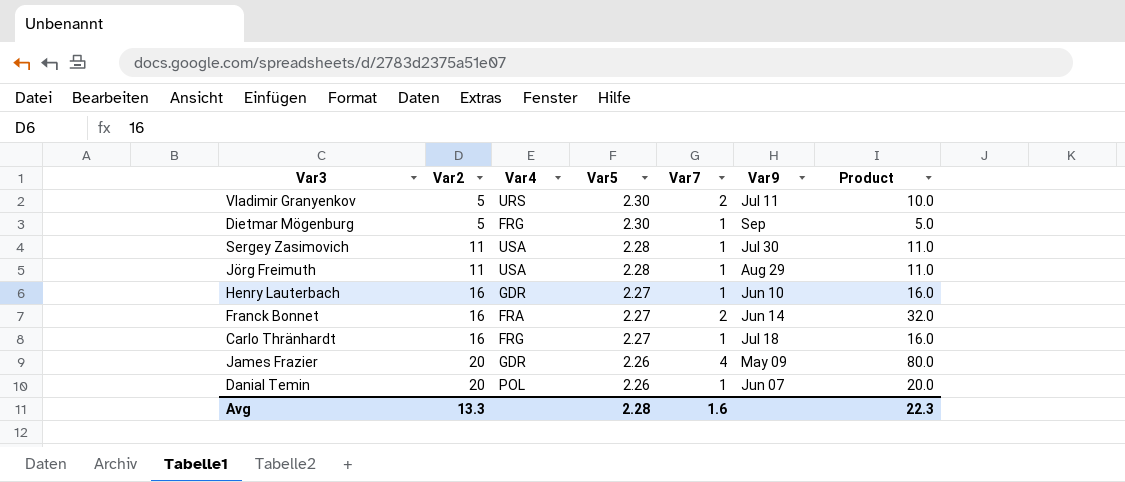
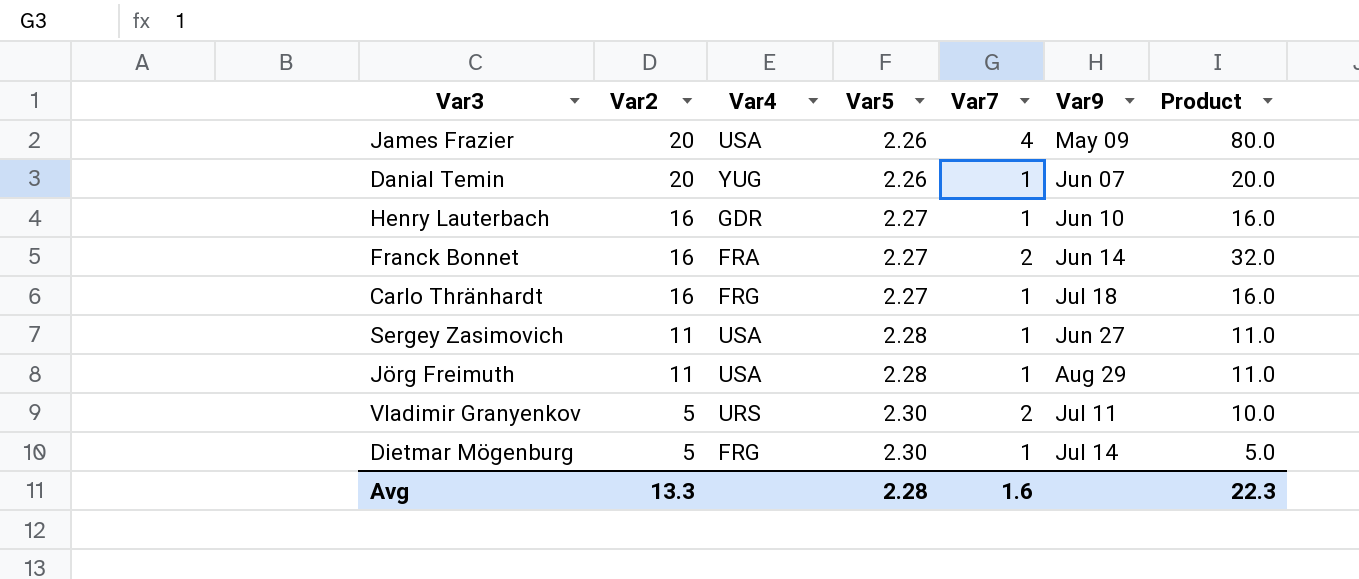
row order: Var2 ascending -> Var2 descending
James Frazier | Var4: GDR -> USA
Danial Temin | Var4: POL -> YUG
Sergey Zasimovich | Var9: Jul 30 -> Jun 27
Dietmar Mögenburg | Var9: Sep -> Jul 14

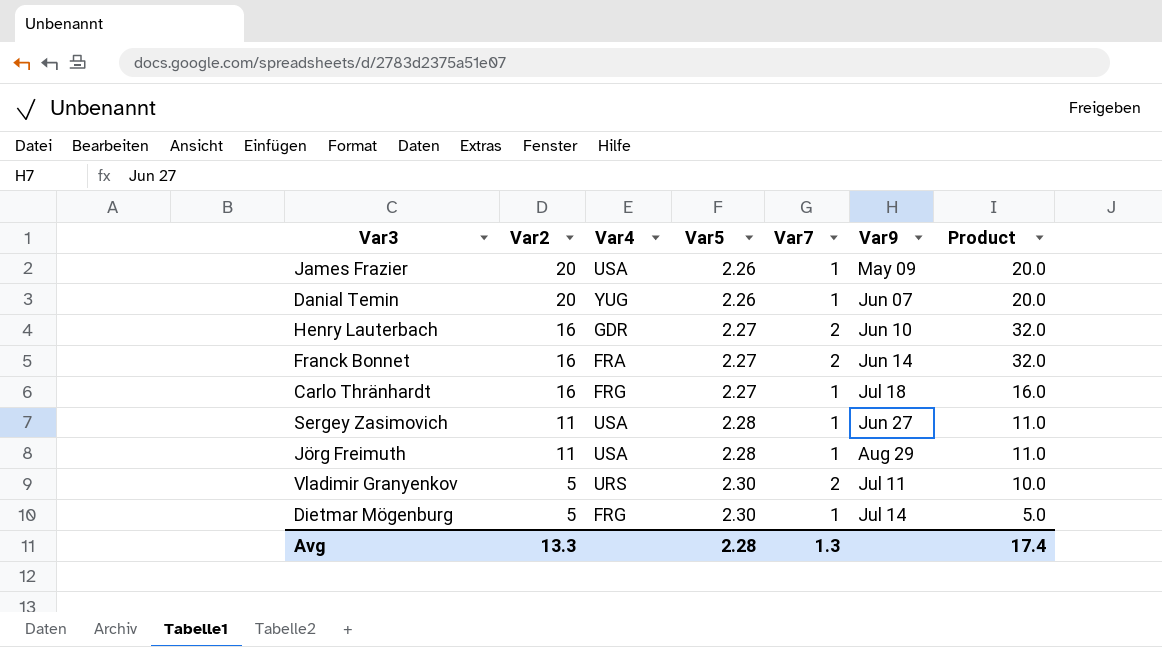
James Frazier | Var7: 4 -> 1
James Frazier | Product: 80.0 -> 20.0
Henry Lauterbach | Var7: 1 -> 2
Henry Lauterbach | Product: 16.0 -> 32.0
Avg | Var7: 1.6 -> 1.3
Avg | Product: 22.3 -> 17.4

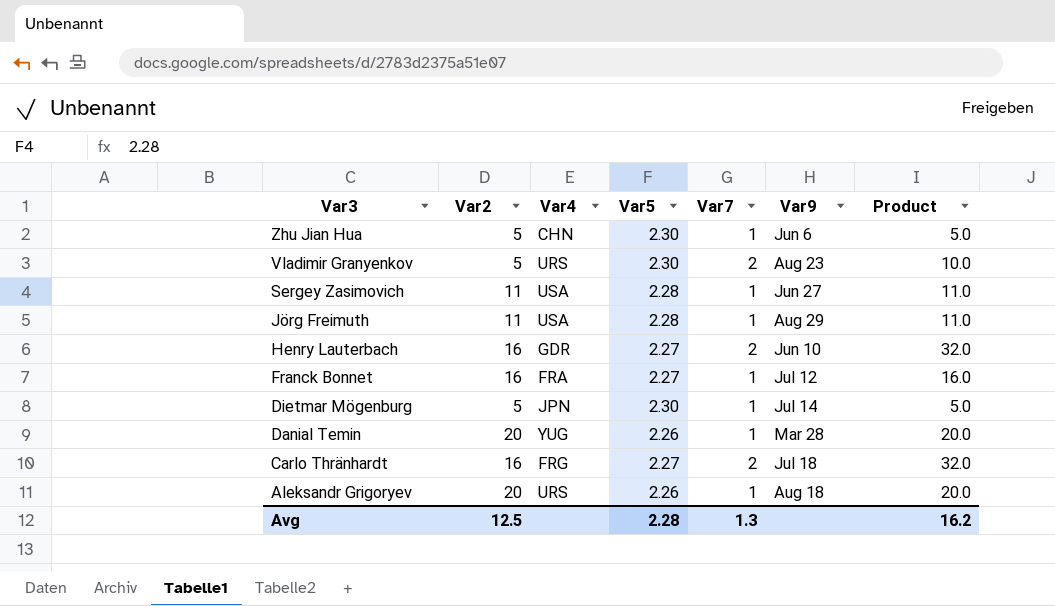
row order: Var2 descending -> Var3 descending
row James Frazier: 20 | USA | 2.26 | 1 | May 09 | 20.0 -> none
row Zhu Jian Hua: none -> 5 | CHN | 2.30 | 1 | Jun 6 | 5.0
Vladimir Granyenkov | Var9: Jul 11 -> Aug 23
Franck Bonnet | Var7: 2 -> 1
Franck Bonnet | Var9: Jun 14 -> Jul 12
Franck Bonnet | Product: 32.0 -> 16.0
Dietmar Mögenburg | Var4: FRG -> JPN
Danial Temin | Var9: Jun 07 -> Mar 28
Carlo Thränhardt | Var7: 1 -> 2
Carlo Thränhardt | Product: 16.0 -> 32.0
row Aleksandr Grigoryev: none -> 20 | URS | 2.26 | 1 | Aug 18 | 20.0
Avg | Var2: 13.3 -> 12.5
Avg | Product: 17.4 -> 16.2

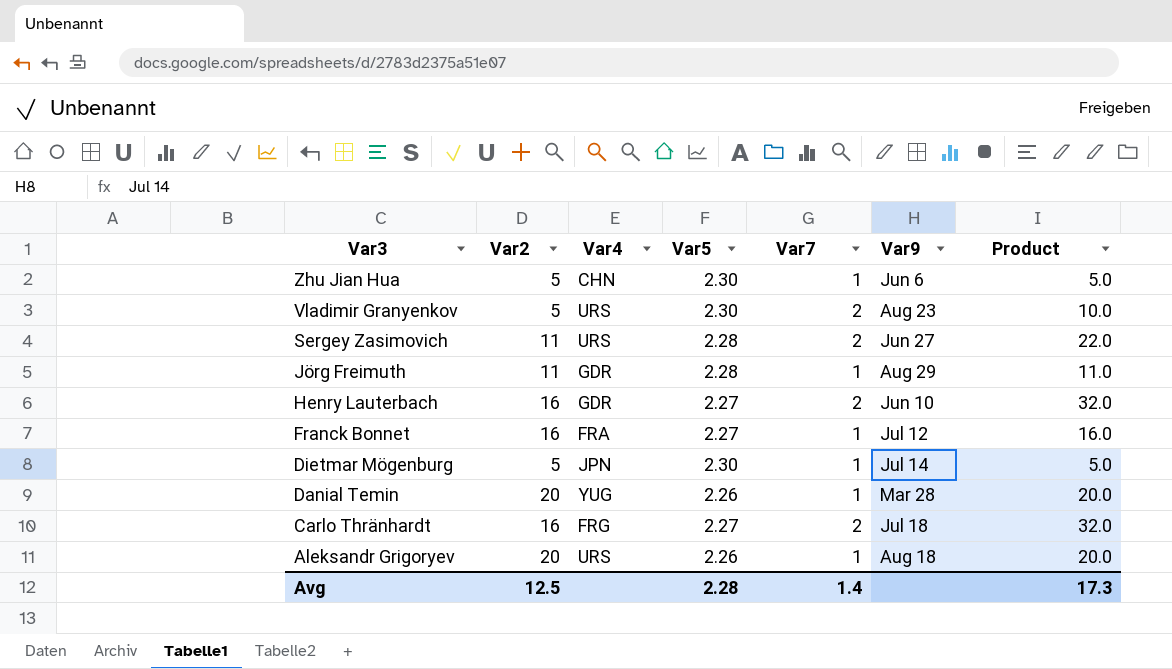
Sergey Zasimovich | Var4: USA -> URS
Sergey Zasimovich | Var7: 1 -> 2
Sergey Zasimovich | Product: 11.0 -> 22.0
Jörg Freimuth | Var4: USA -> GDR
Avg | Var7: 1.3 -> 1.4
Avg | Product: 16.2 -> 17.3

